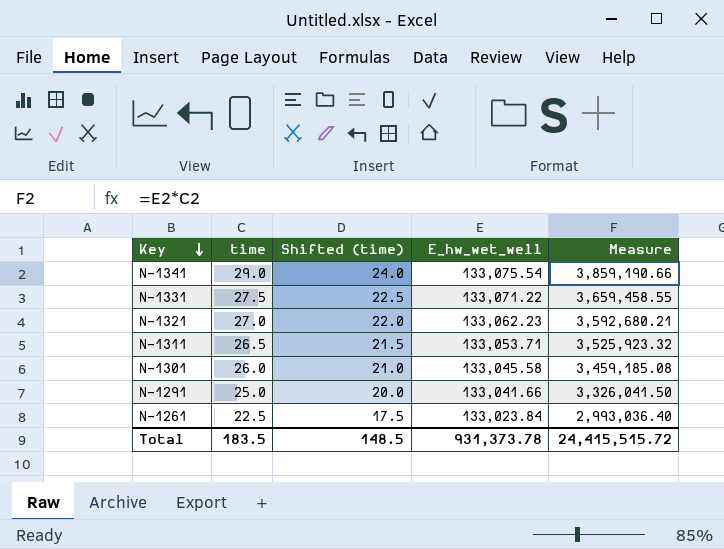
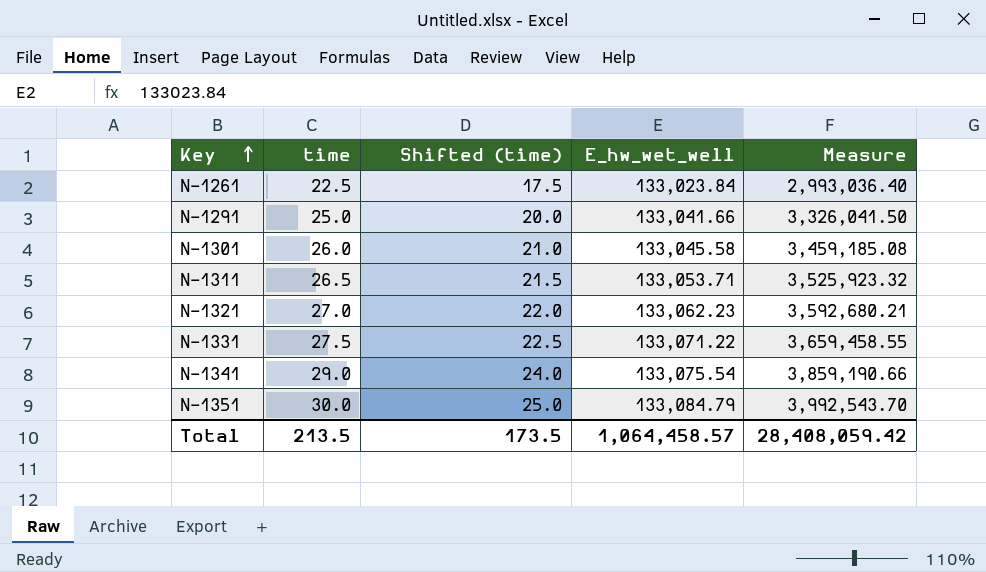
row order: Key descending -> Key ascending
row N-1351: none -> 30.0 | 25.0 | 133,084.79 | 3,992,543.70
Total | time: 183.5 -> 213.5
Total | Shifted (time): 148.5 -> 173.5
Total | E_hw_wet_well: 931,373.78 -> 1,064,458.57
Total | Measure: 24,415,515.72 -> 28,408,059.42

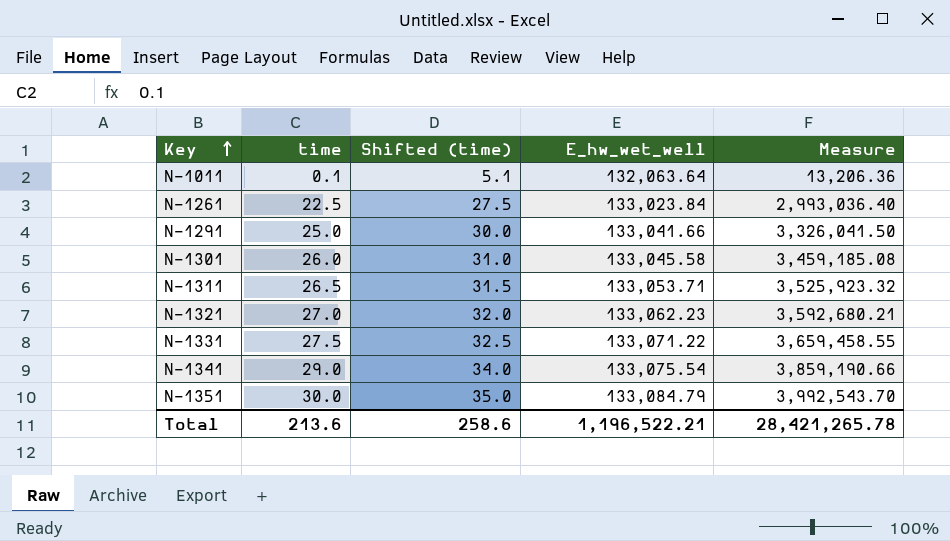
column Shifted (time) | formula: [time] - 5 -> [time] + 5
row N-1011: none -> 0.1 | 5.1 | 132,063.64 | 13,206.36
Total | time: 213.5 -> 213.6
Total | Shifted (time): 173.5 -> 258.6
Total | E_hw_wet_well: 1,064,458.57 -> 1,196,522.21
Total | Measure: 28,408,059.42 -> 28,421,265.78

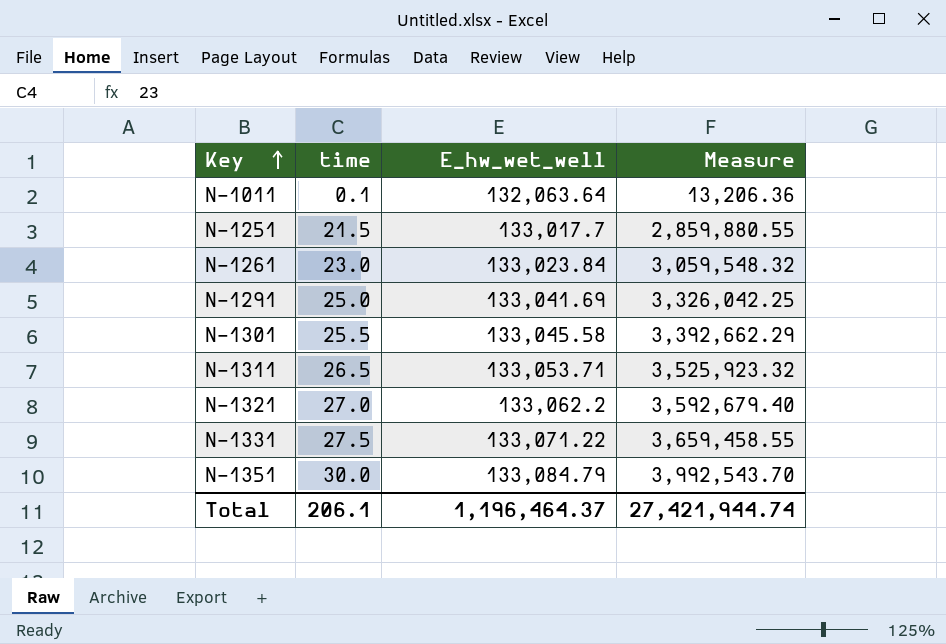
column Shifted (time) | formula: [time] + 5 -> none
row N-1341: 29.0 | 34.0 | 133,075.54 | 3,859,190.66 -> none
row N-1251: none -> 21.5 | 133,017.7 | 2,859,880.55
N-1261 | time: 22.5 -> 23.0
N-1261 | Measure: 2,993,036.40 -> 3,059,548.32
N-1291 | E_hw_wet_well: 133,041.66 -> 133,041.69
N-1291 | Measure: 3,326,041.50 -> 3,326,042.25
N-1301 | time: 26.0 -> 25.5
N-1301 | Measure: 3,459,185.08 -> 3,392,662.29
N-1321 | E_hw_wet_well: 133,062.23 -> 133,062.2
N-1321 | Measure: 3,592,680.21 -> 3,592,679.40
Total | time: 213.6 -> 206.1
Total | E_hw_wet_well: 1,196,522.21 -> 1,196,464.37
Total | Measure: 28,421,265.78 -> 27,421,944.74

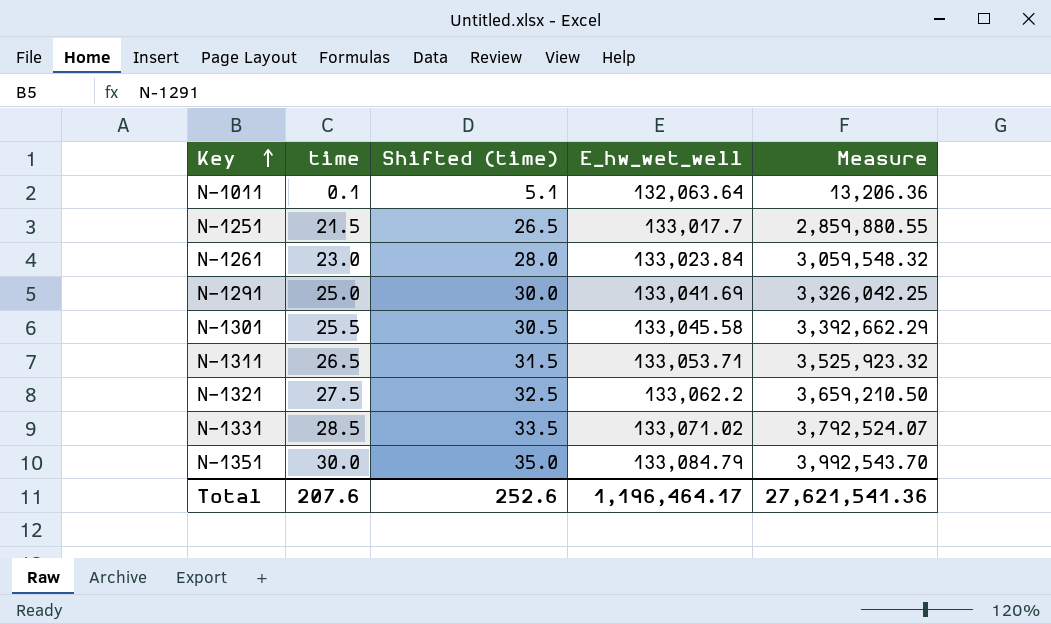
column Shifted (time) | formula: none -> [time] + 5
N-1321 | time: 27.0 -> 27.5
N-1321 | Measure: 3,592,679.40 -> 3,659,210.50
N-1331 | time: 27.5 -> 28.5
N-1331 | E_hw_wet_well: 133,071.22 -> 133,071.02
N-1331 | Measure: 3,659,458.55 -> 3,792,524.07
Total | time: 206.1 -> 207.6
Total | E_hw_wet_well: 1,196,464.37 -> 1,196,464.17
Total | Measure: 27,421,944.74 -> 27,621,541.36

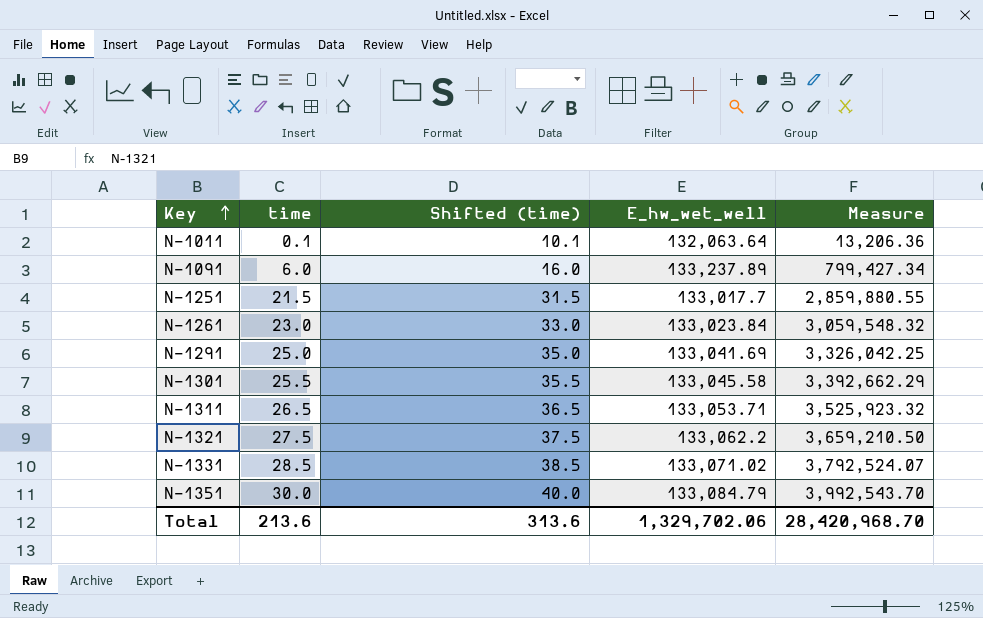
column Shifted (time) | formula: [time] + 5 -> [time] + 10
row N-1091: none -> 6.0 | 16.0 | 133,237.89 | 799,427.34
Total | time: 207.6 -> 213.6
Total | Shifted (time): 252.6 -> 313.6
Total | E_hw_wet_well: 1,196,464.17 -> 1,329,702.06
Total | Measure: 27,621,541.36 -> 28,420,968.70

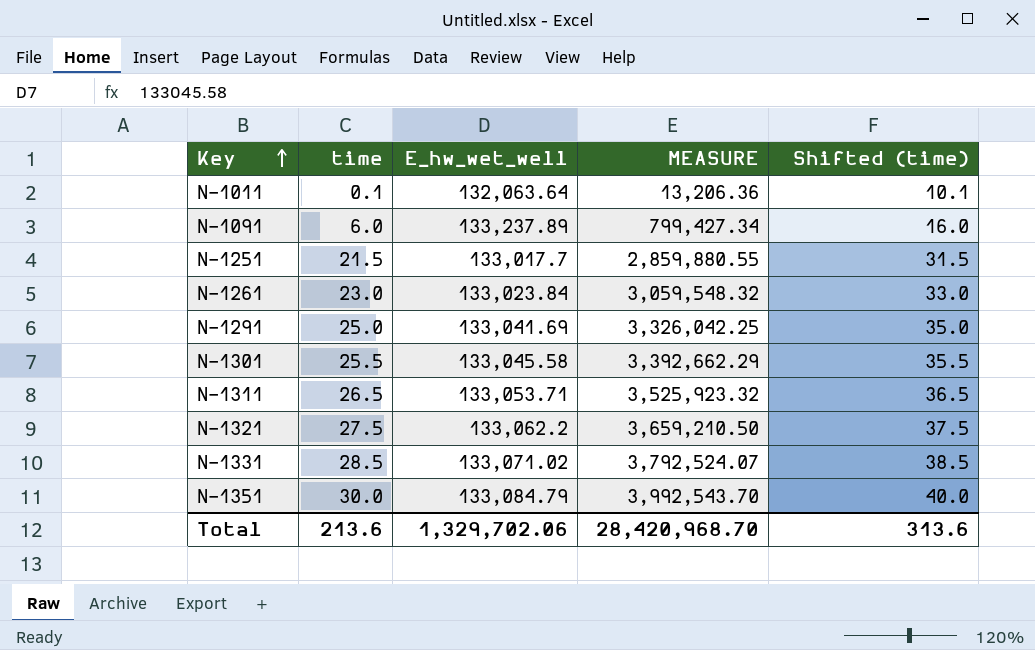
column name: Measure -> MEASURE
column Shifted (time) | position: 3 -> 5

